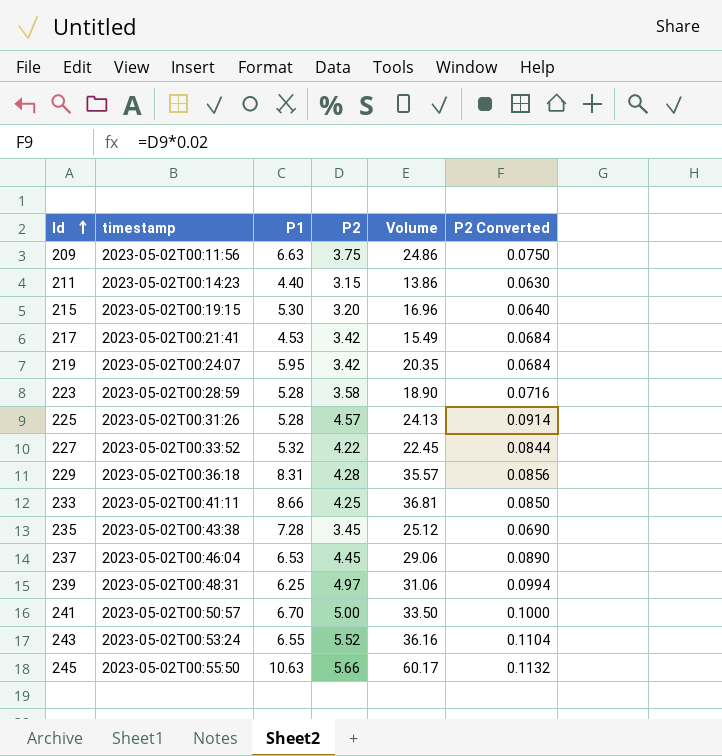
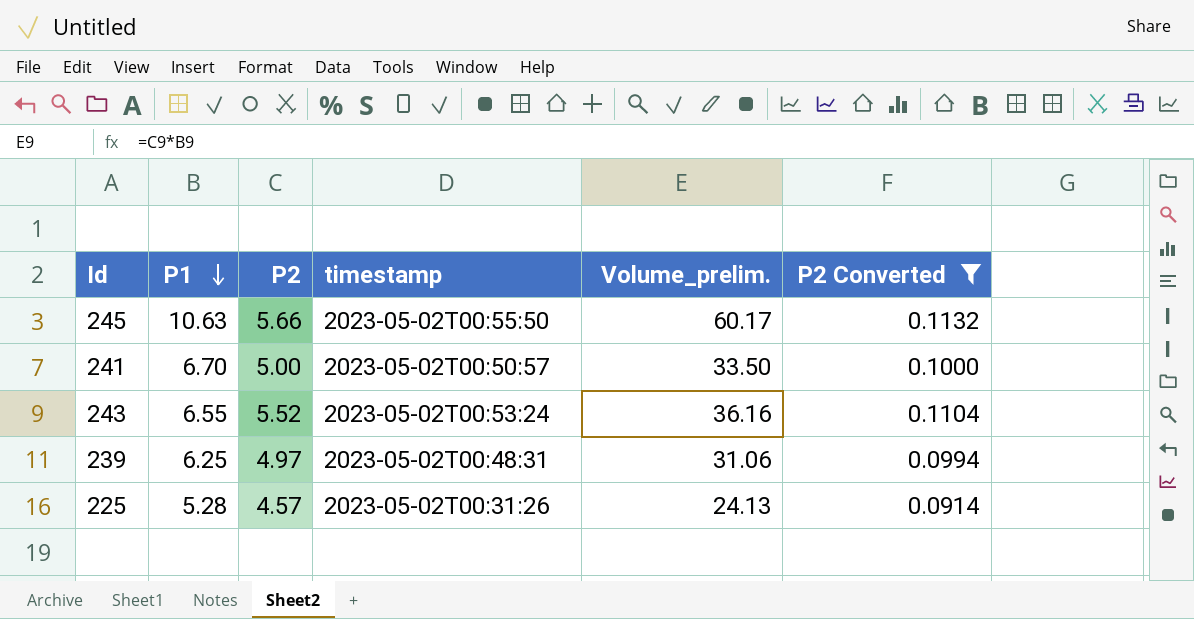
filter: none -> P2 Converted >= 0.0914
row order: Id ascending -> P1 descending
column timestamp | position: 2 -> 4
column name: Volume -> Volume_prelim.

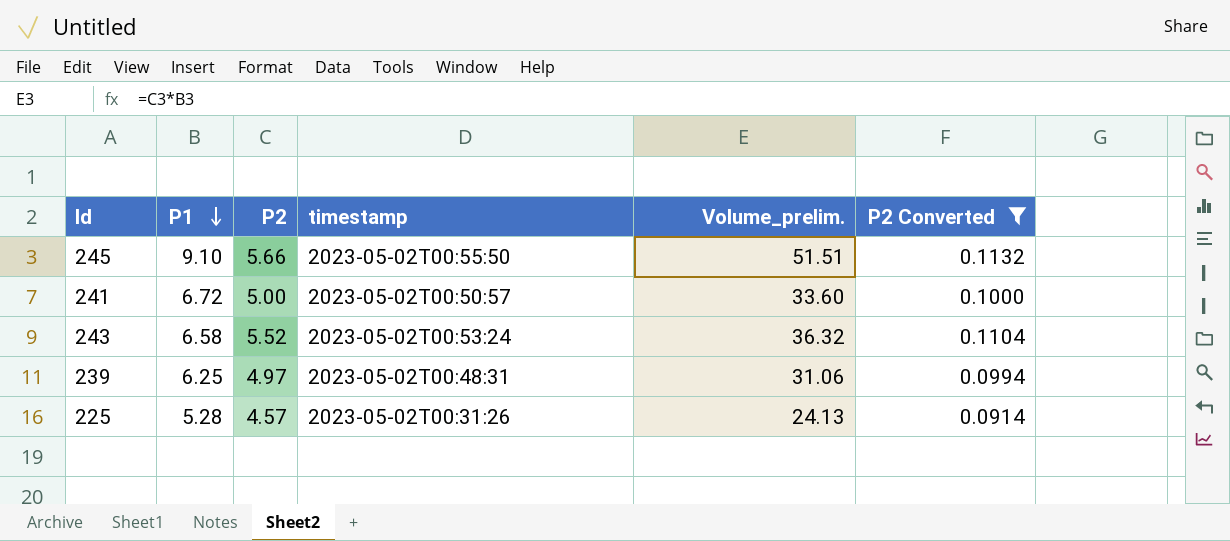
245 | P1: 10.63 -> 9.10
245 | Volume_prelim.: 60.17 -> 51.51
241 | P1: 6.70 -> 6.72
241 | Volume_prelim.: 33.50 -> 33.60
243 | P1: 6.55 -> 6.58
243 | Volume_prelim.: 36.16 -> 36.32

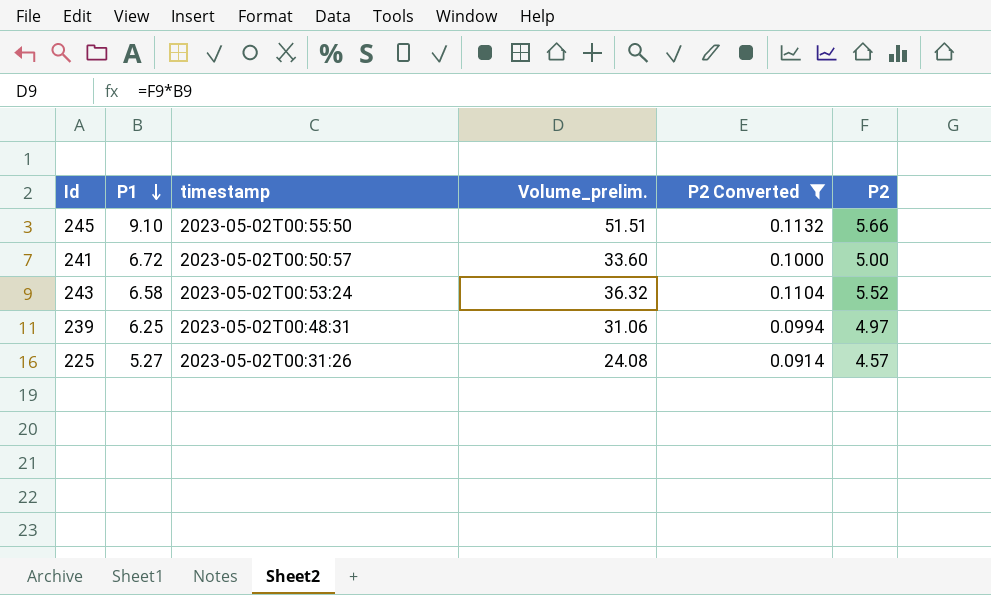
column P2 | position: 3 -> 6
225 | P1: 5.28 -> 5.27
225 | Volume_prelim.: 24.13 -> 24.08

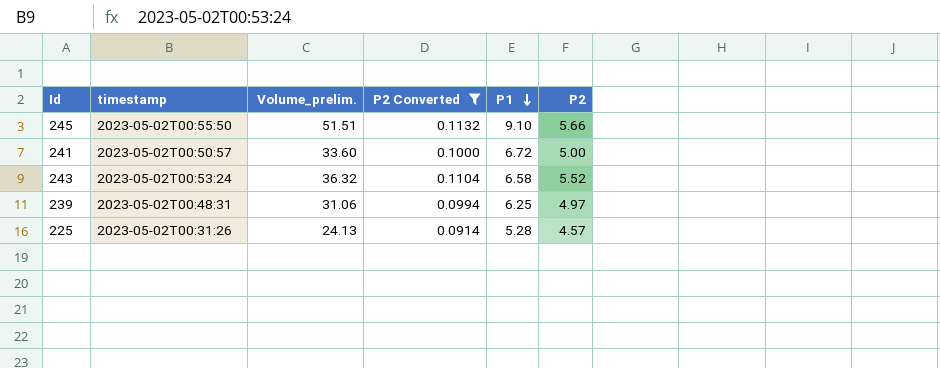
column P1 | position: 2 -> 5
225 | Volume_prelim.: 24.08 -> 24.13
225 | P1: 5.27 -> 5.28

